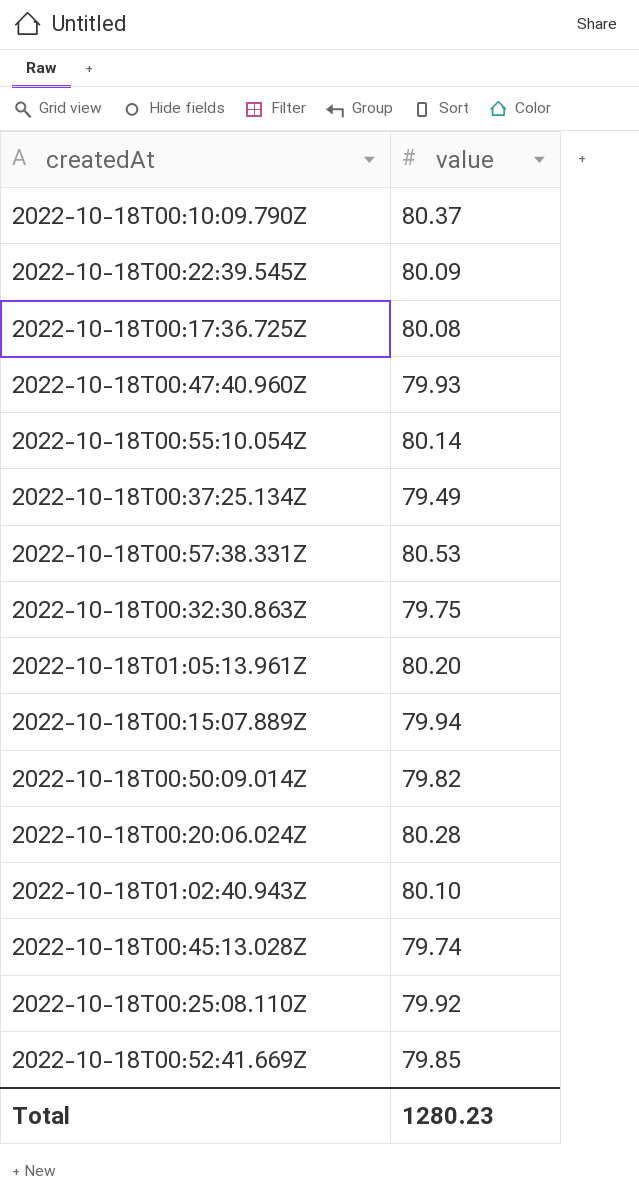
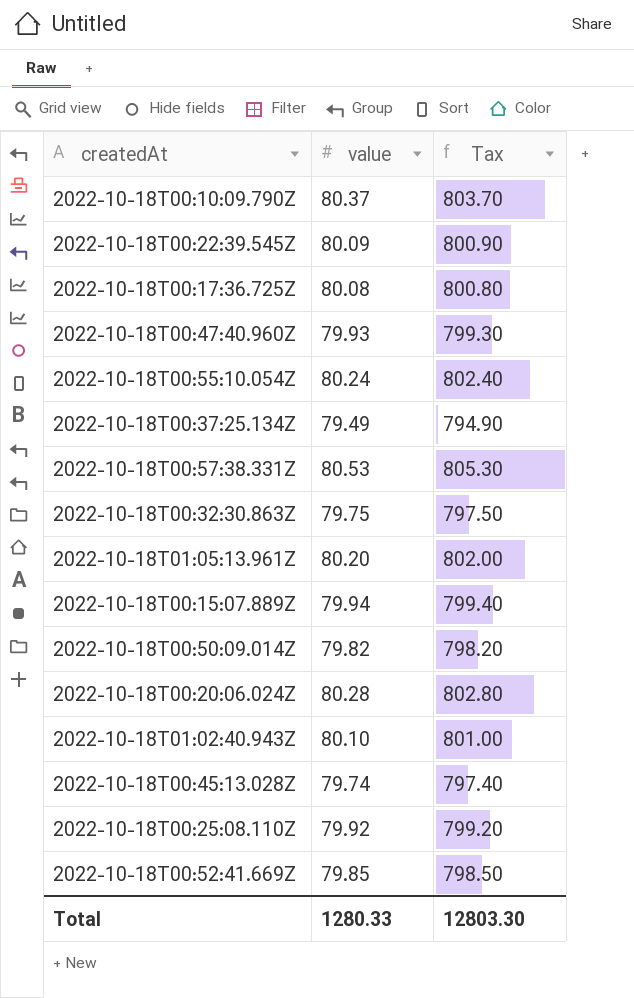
column Tax | formula: none -> [value] * 10
2022-10-18T00:55:10.054Z | value: 80.14 -> 80.24
Total | value: 1280.23 -> 1280.33

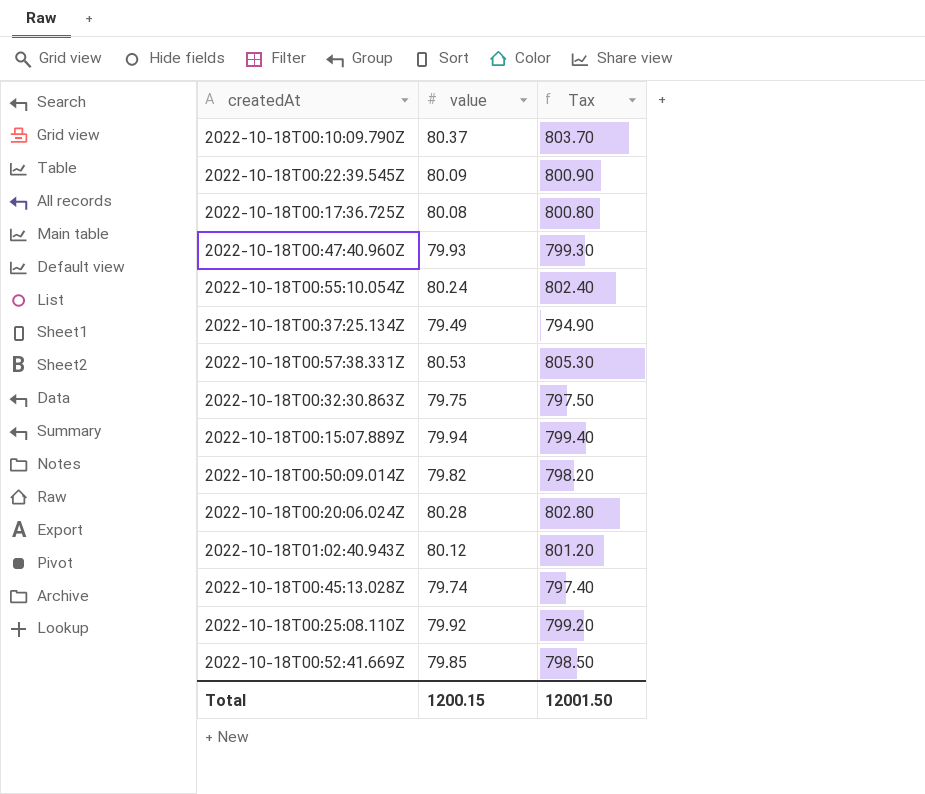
row 2022-10-18T01:05:13.961Z: 80.20 | 802.00 -> none
2022-10-18T01:02:40.943Z | value: 80.10 -> 80.12
2022-10-18T01:02:40.943Z | Tax: 801.00 -> 801.20
Total | value: 1280.33 -> 1200.15
Total | Tax: 12803.30 -> 12001.50

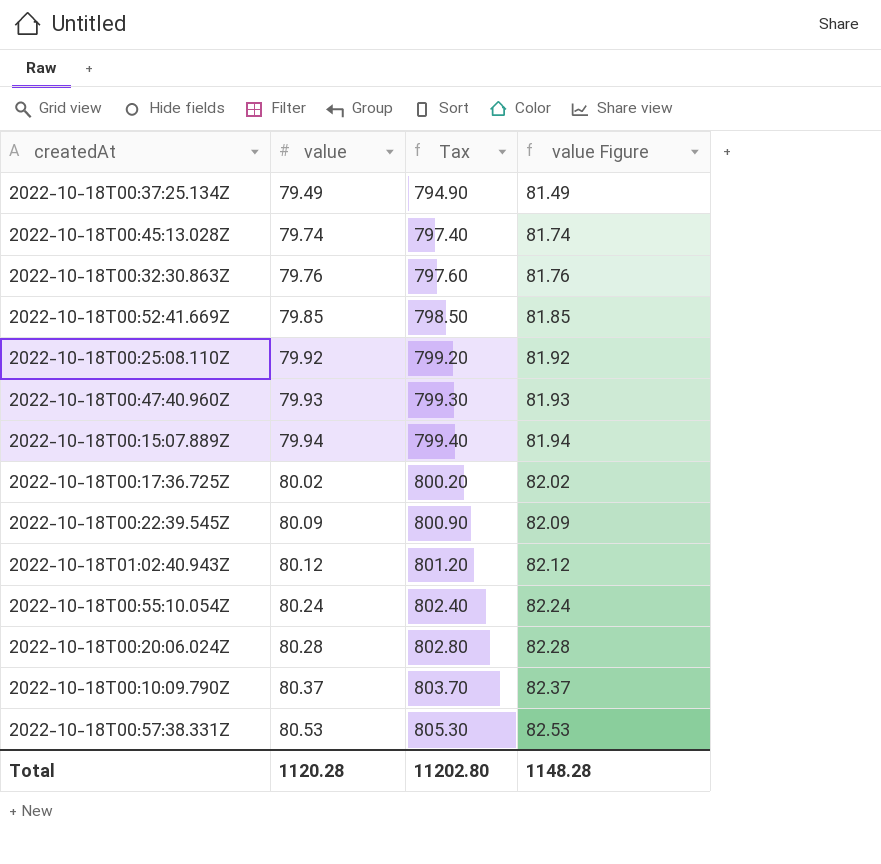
row order: none -> value ascending
column value Figure | formula: none -> [value] + 2
row 2022-10-18T00:50:09.014Z: 79.82 | 798.20 -> none
2022-10-18T00:32:30.863Z | value: 79.75 -> 79.76
2022-10-18T00:32:30.863Z | Tax: 797.50 -> 797.60
2022-10-18T00:17:36.725Z | value: 80.08 -> 80.02
2022-10-18T00:17:36.725Z | Tax: 800.80 -> 800.20
Total | value: 1200.15 -> 1120.28
Total | Tax: 12001.50 -> 11202.80

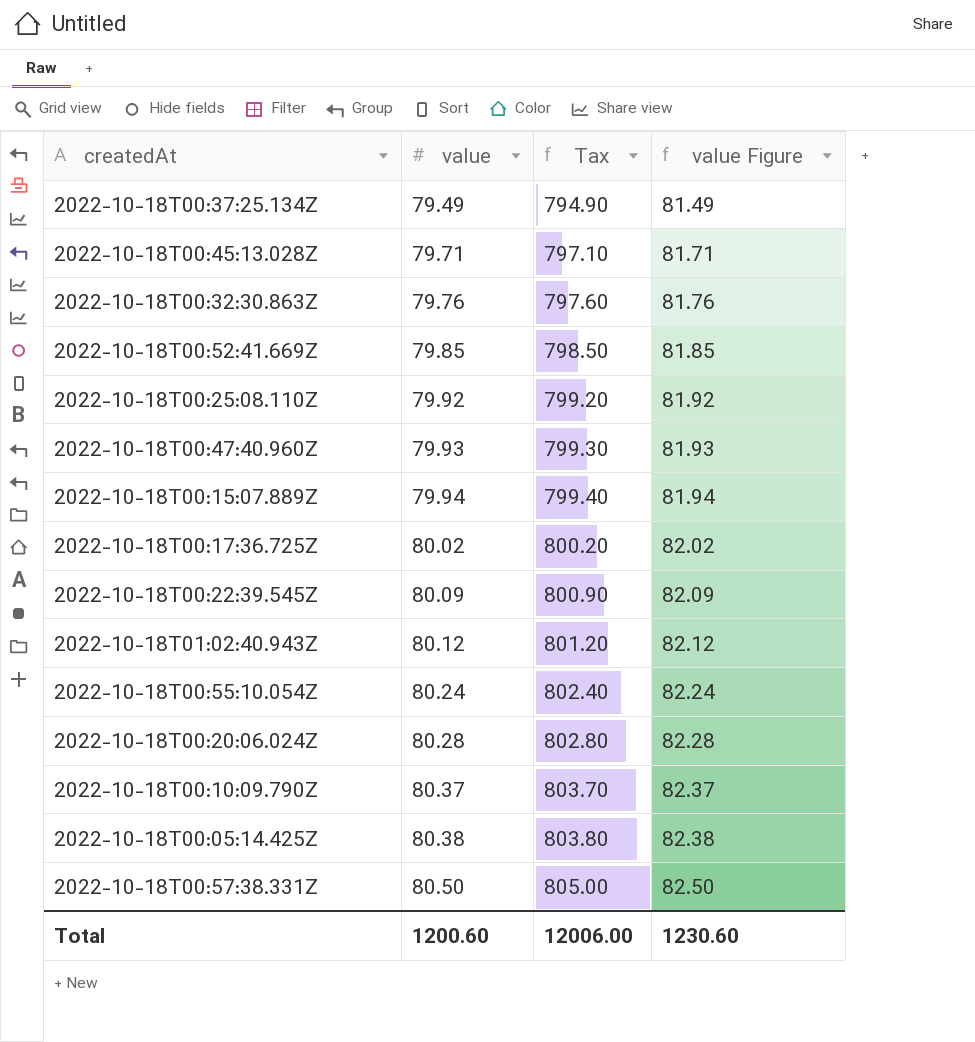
2022-10-18T00:45:13.028Z | value: 79.74 -> 79.71
2022-10-18T00:45:13.028Z | Tax: 797.40 -> 797.10
2022-10-18T00:45:13.028Z | value Figure: 81.74 -> 81.71
row 2022-10-18T00:05:14.425Z: none -> 80.38 | 803.80 | 82.38
2022-10-18T00:57:38.331Z | value: 80.53 -> 80.50
2022-10-18T00:57:38.331Z | Tax: 805.30 -> 805.00
2022-10-18T00:57:38.331Z | value Figure: 82.53 -> 82.50
Total | value: 1120.28 -> 1200.60
Total | Tax: 11202.80 -> 12006.00
Total | value Figure: 1148.28 -> 1230.60

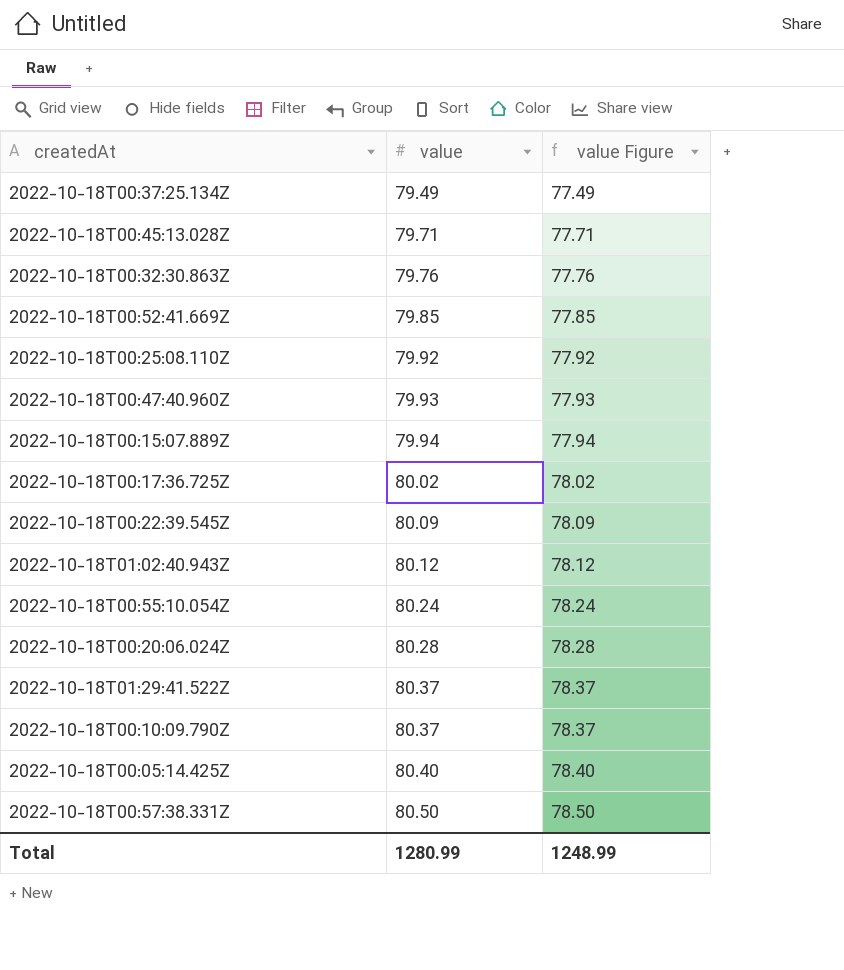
column Tax | formula: [value] * 10 -> none
column value Figure | formula: [value] + 2 -> [value] - 2
row 2022-10-18T01:29:41.522Z: none -> 80.37 | 78.37
2022-10-18T00:05:14.425Z | value: 80.38 -> 80.40
Total | value: 1200.60 -> 1280.99
Total | value Figure: 1230.60 -> 1248.99

